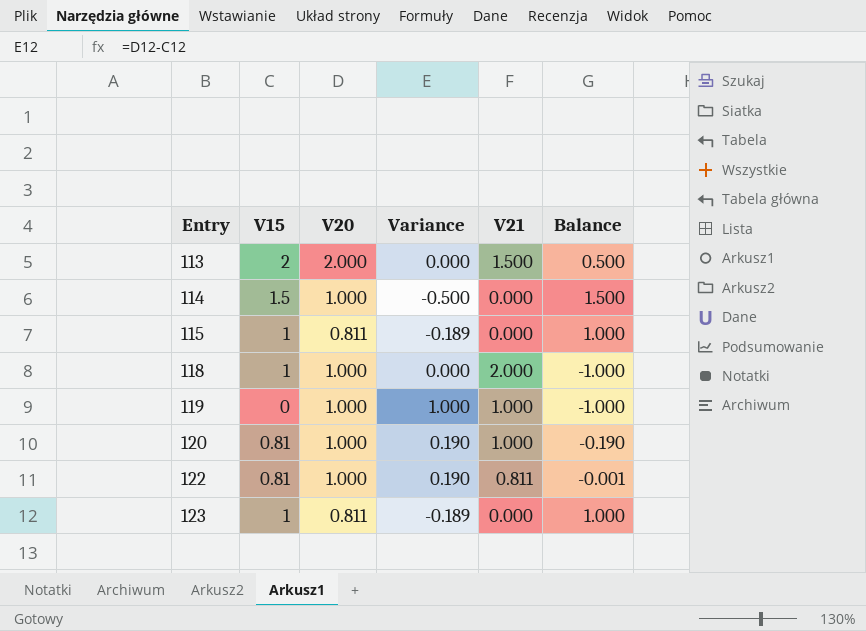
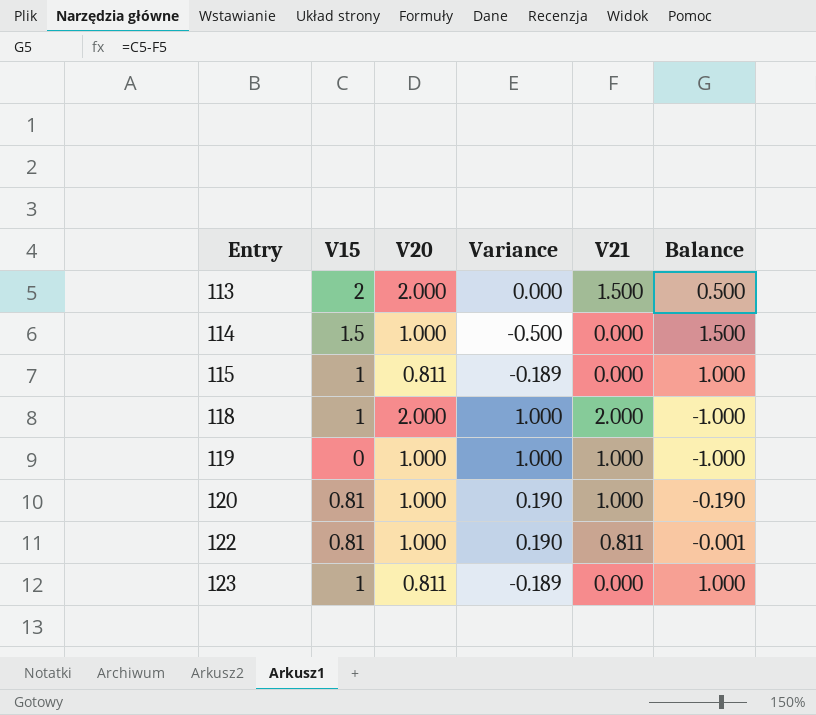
118 | V20: 1.000 -> 2.000
118 | Variance: 0.000 -> 1.000

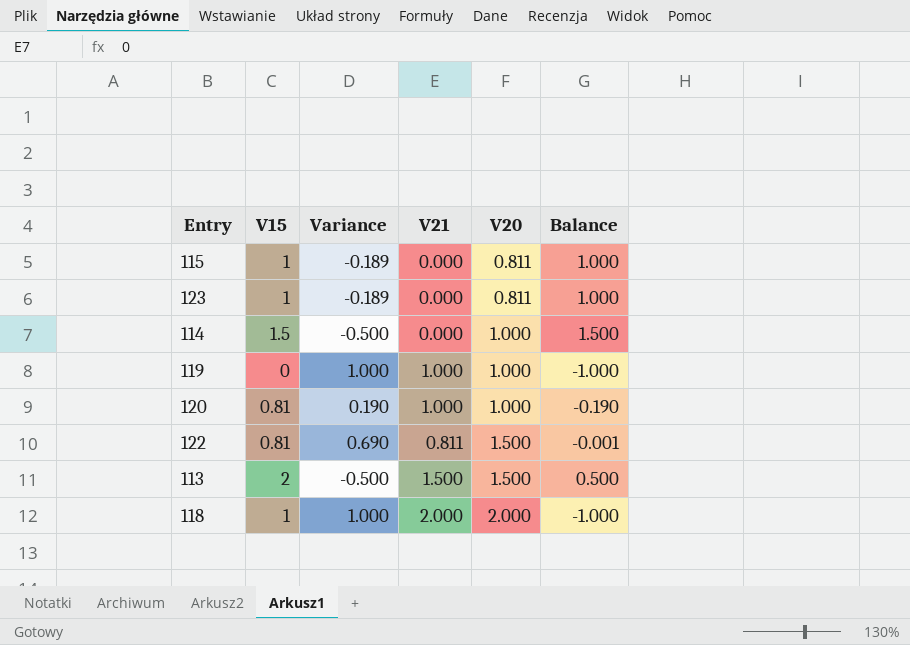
row order: Entry ascending -> V20 ascending
column V20 | position: 3 -> 5
122 | Variance: 0.190 -> 0.690
122 | V20: 1.000 -> 1.500
113 | Variance: 0.000 -> -0.500
113 | V20: 2.000 -> 1.500

